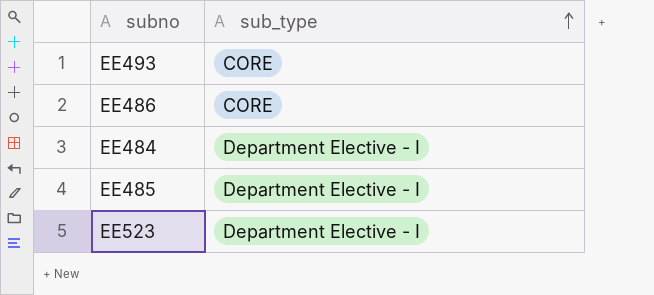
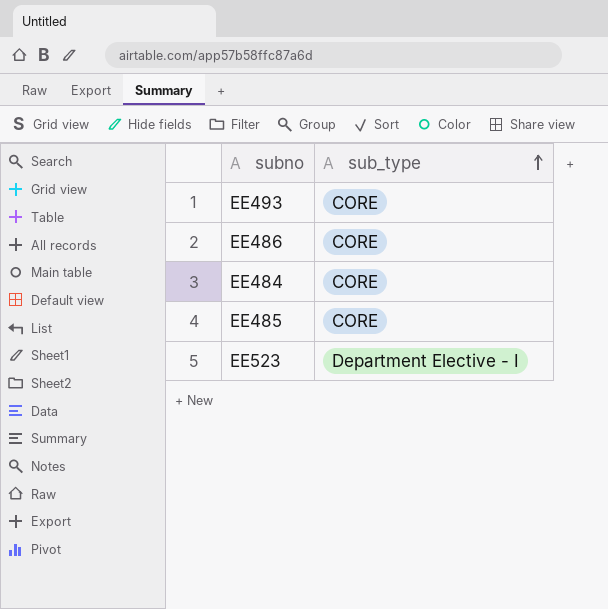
EE484 | sub_type: Department Elective - I -> CORE
EE485 | sub_type: Department Elective - I -> CORE

